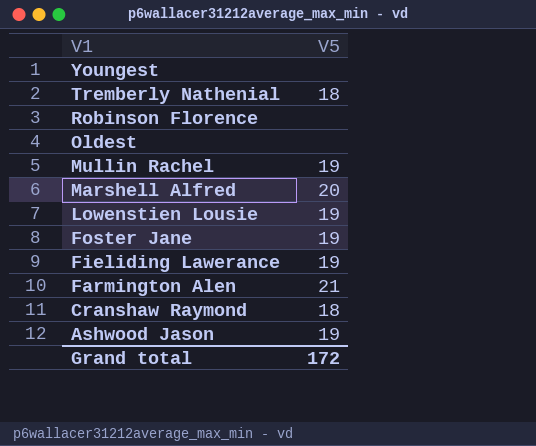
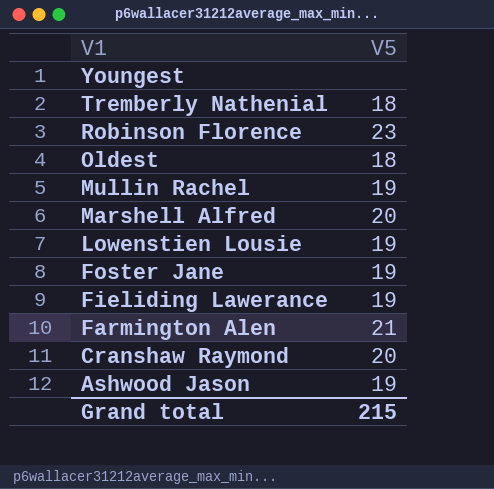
Robinson Florence | V5: none -> 23
Oldest | V5: none -> 18
Cranshaw Raymond | V5: 18 -> 20
Grand total | V5: 172 -> 215

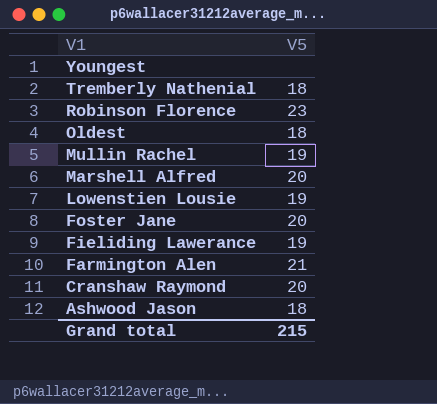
Foster Jane | V5: 19 -> 20
Ashwood Jason | V5: 19 -> 18

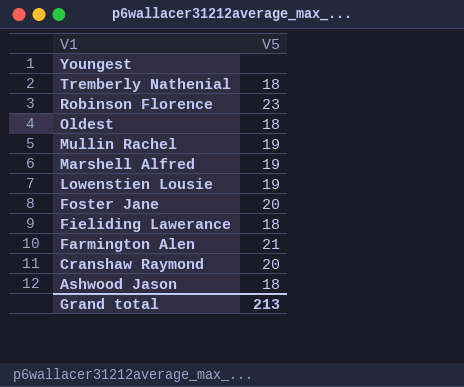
Marshell Alfred | V5: 20 -> 19
Fieliding Lawerance | V5: 19 -> 18
Grand total | V5: 215 -> 213

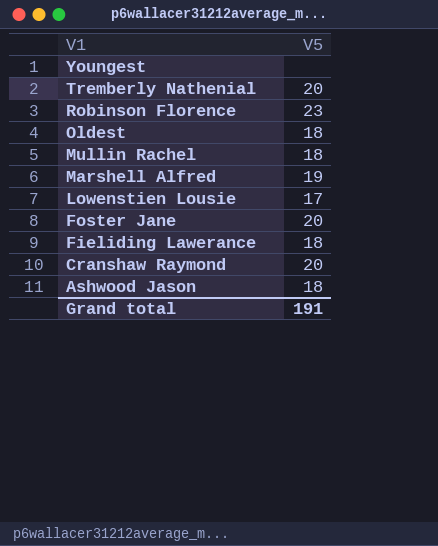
row Farmington Alen: 21 -> none
Tremberly Nathenial | V5: 18 -> 20
Mullin Rachel | V5: 19 -> 18
Lowenstien Lousie | V5: 19 -> 17
Grand total | V5: 213 -> 191

